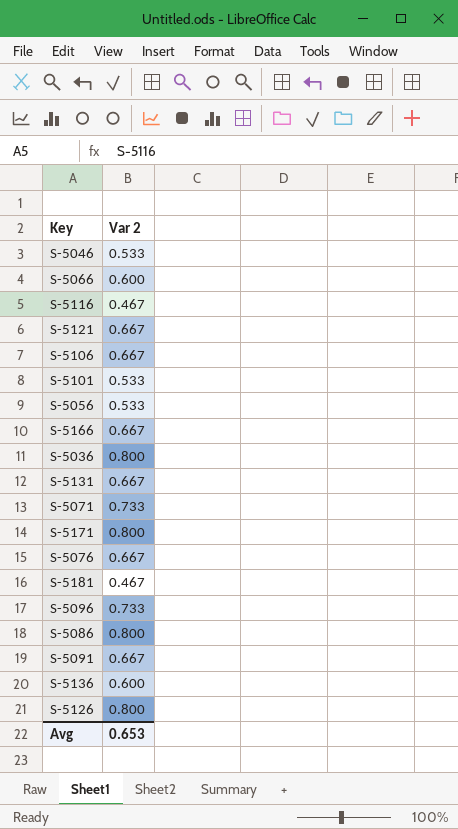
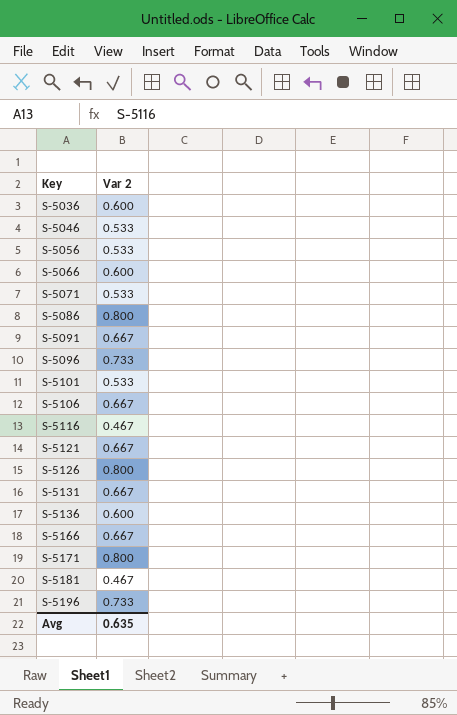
row order: none -> Key ascending
row S-5076: 0.667 -> none
S-5036 | Var 2: 0.800 -> 0.600
S-5071 | Var 2: 0.733 -> 0.533
row S-5196: none -> 0.733
Avg | Var 2: 0.653 -> 0.635

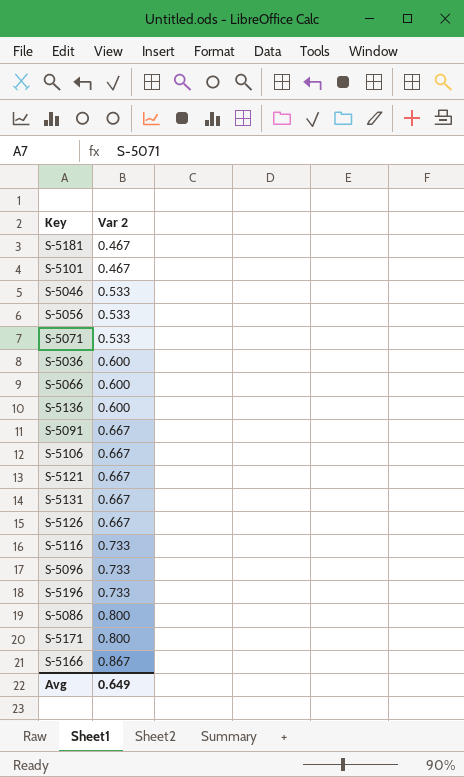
row order: Key ascending -> Var 2 ascending
S-5101 | Var 2: 0.533 -> 0.467
S-5126 | Var 2: 0.800 -> 0.667
S-5116 | Var 2: 0.467 -> 0.733
S-5166 | Var 2: 0.667 -> 0.867
Avg | Var 2: 0.635 -> 0.649

